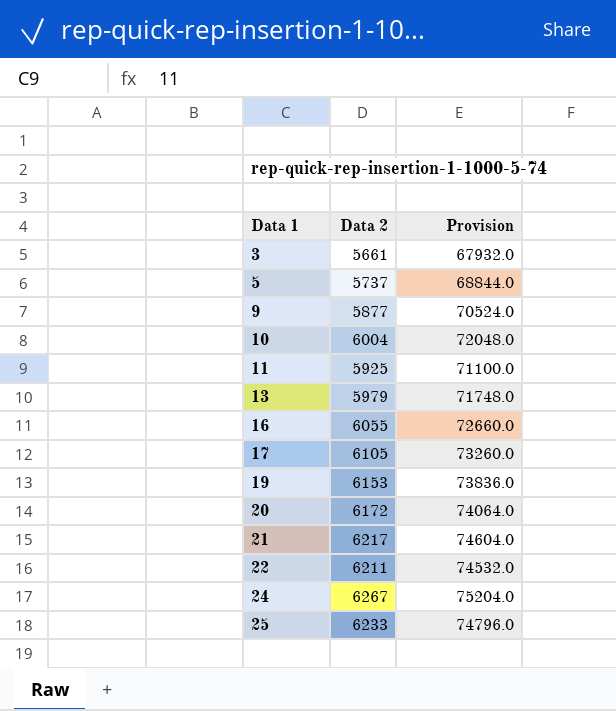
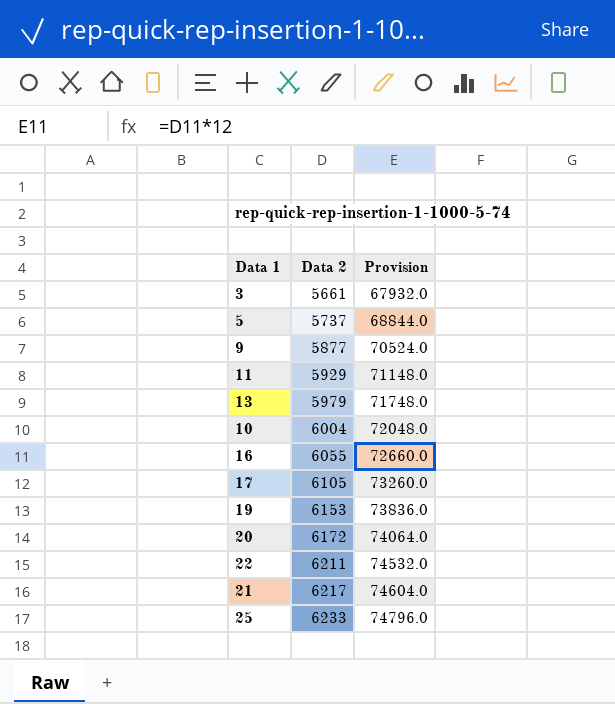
row order: Data 1 ascending -> Data 2 ascending
row 24: 6267 | 75204.0 -> none
11 | Data 2: 5925 -> 5929
11 | Provision: 71100.0 -> 71148.0

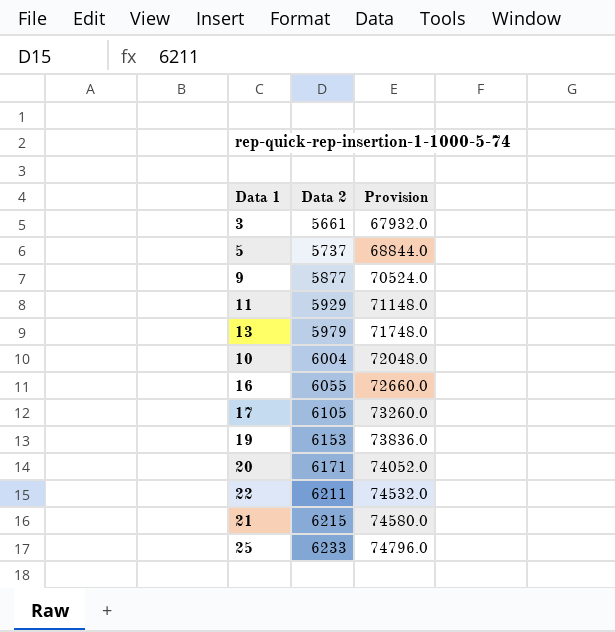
20 | Data 2: 6172 -> 6171
20 | Provision: 74064.0 -> 74052.0
21 | Data 2: 6217 -> 6215
21 | Provision: 74604.0 -> 74580.0

